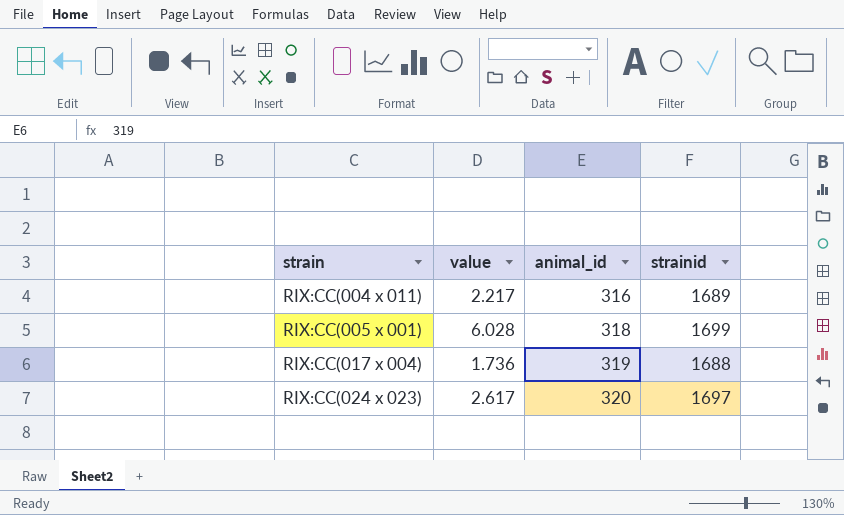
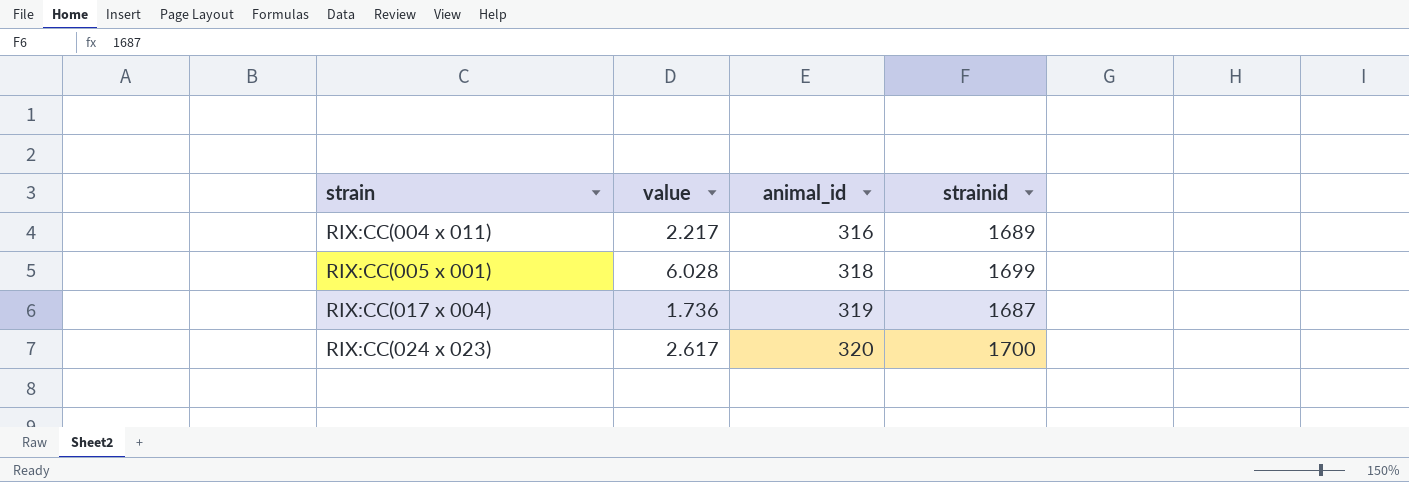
RIX:CC(017 x 004) | strainid: 1688 -> 1687
RIX:CC(024 x 023) | strainid: 1697 -> 1700

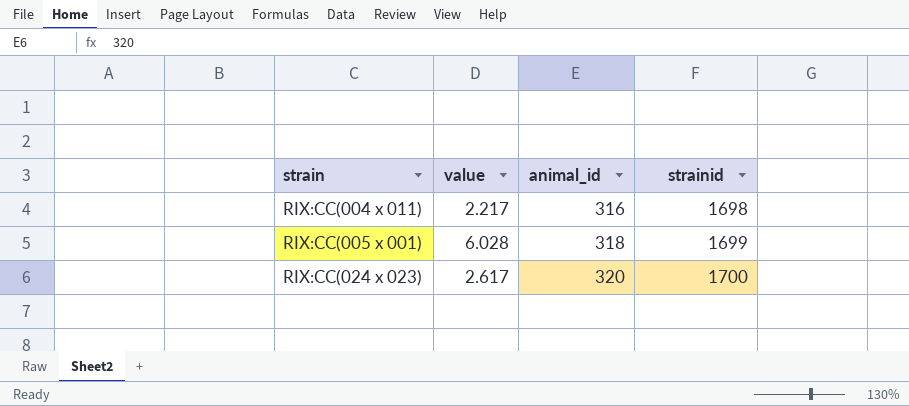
row RIX:CC(017 x 004): 1.736 | 319 | 1687 -> none
RIX:CC(004 x 011) | strainid: 1689 -> 1698

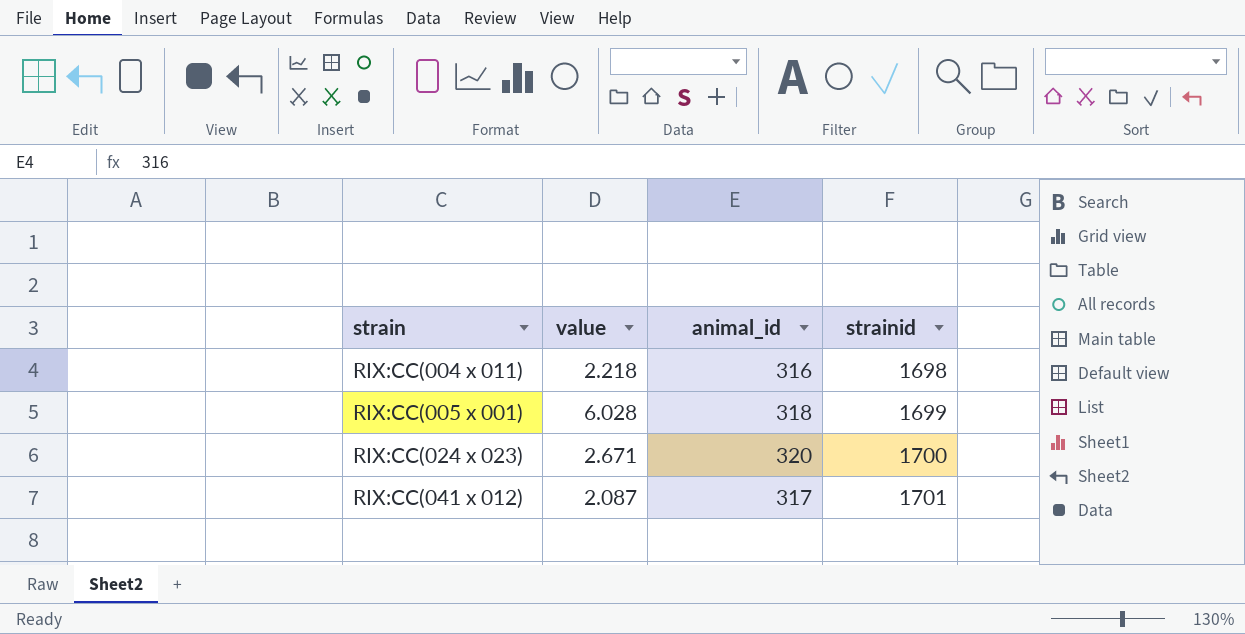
RIX:CC(004 x 011) | value: 2.217 -> 2.218
RIX:CC(024 x 023) | value: 2.617 -> 2.671
row RIX:CC(041 x 012): none -> 2.087 | 317 | 1701

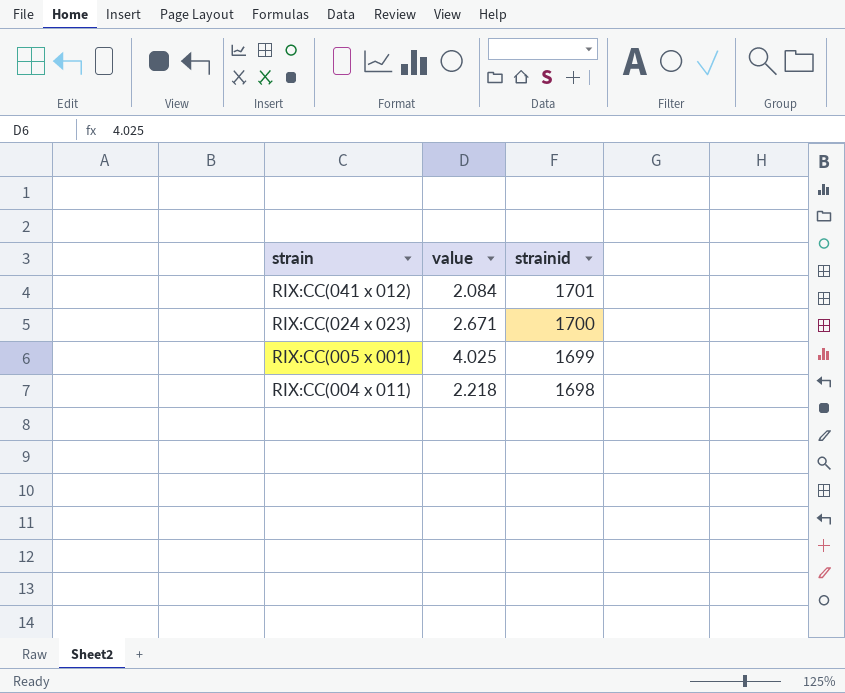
row order: strain ascending -> strain descending
column animal_id | position: 3 -> none
RIX:CC(041 x 012) | value: 2.087 -> 2.084
RIX:CC(005 x 001) | value: 6.028 -> 4.025

